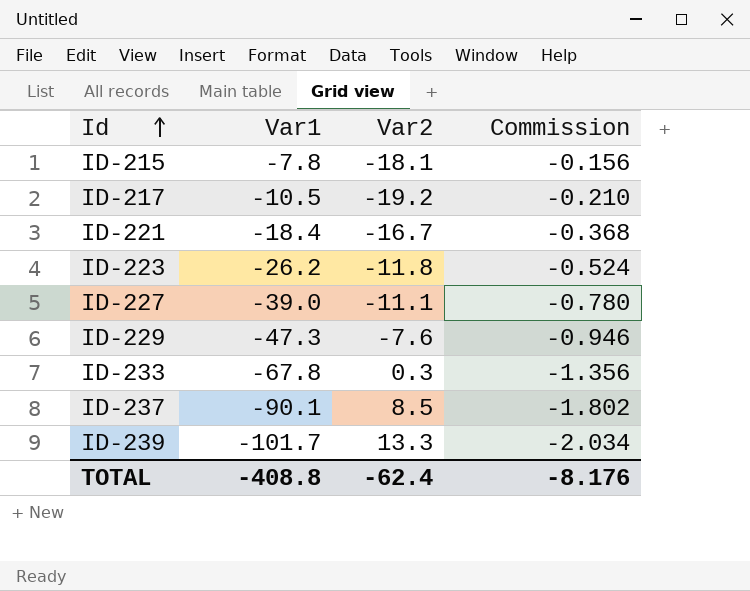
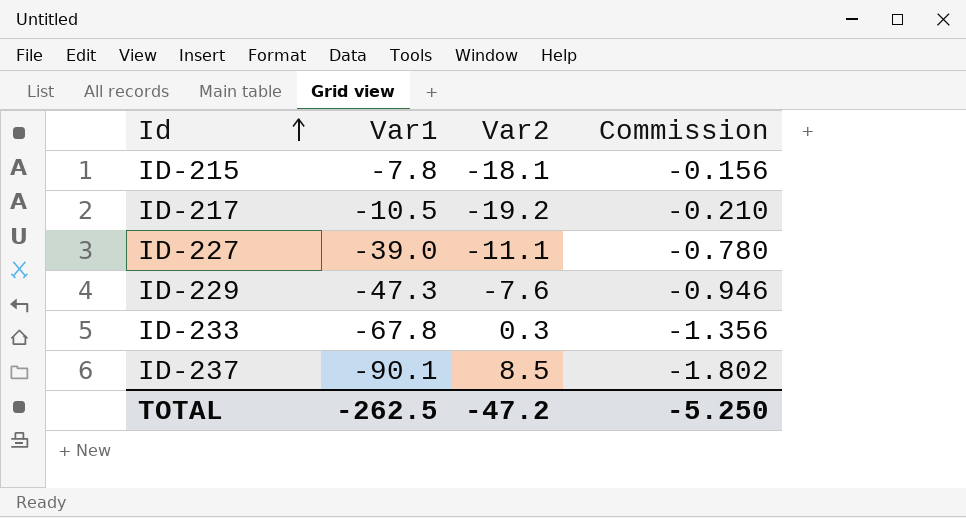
row ID-221: -18.4 | -16.7 | -0.368 -> none
row ID-223: -26.2 | -11.8 | -0.524 -> none
row ID-239: -101.7 | 13.3 | -2.034 -> none
TOTAL | Var1: -408.8 -> -262.5
TOTAL | Var2: -62.4 -> -47.2
TOTAL | Commission: -8.176 -> -5.250

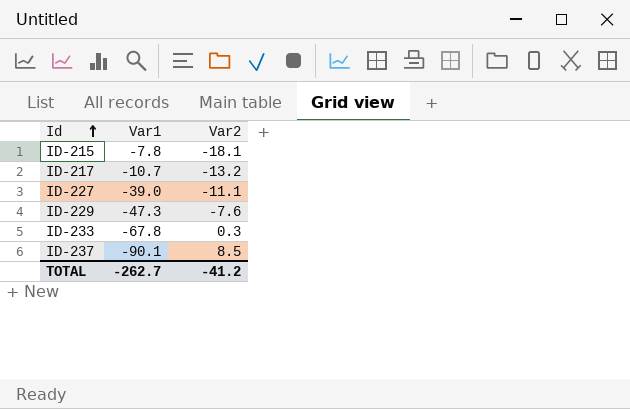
column Commission | formula: [Var1] * 0.02 -> none
ID-217 | Var1: -10.5 -> -10.7
ID-217 | Var2: -19.2 -> -13.2
TOTAL | Var1: -262.5 -> -262.7
TOTAL | Var2: -47.2 -> -41.2

